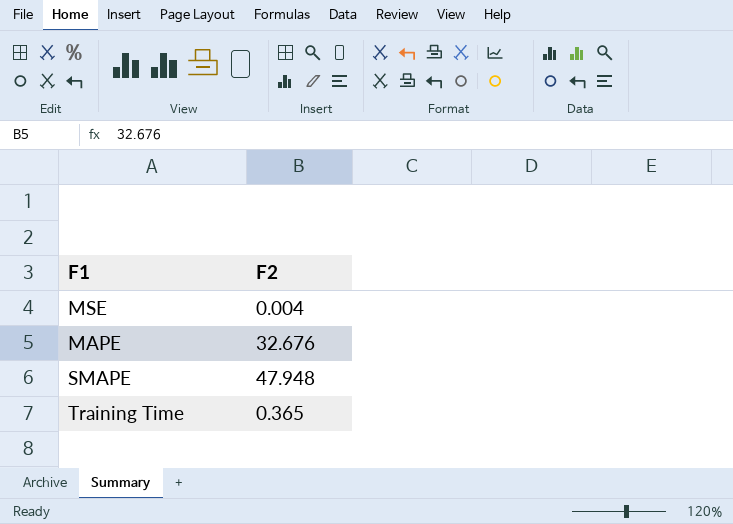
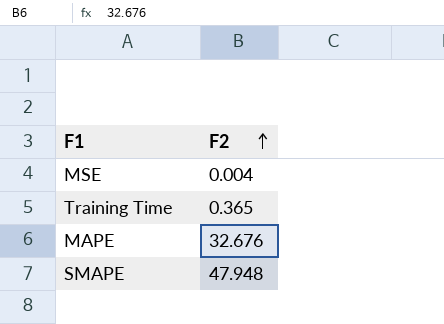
row order: none -> F2 ascending

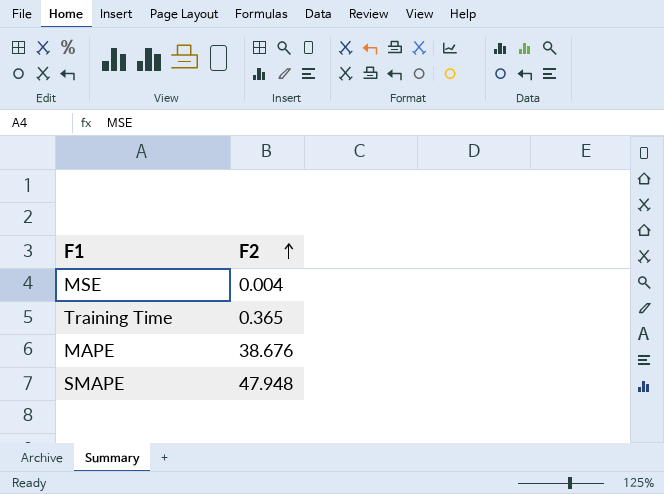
MAPE | F2: 32.676 -> 38.676

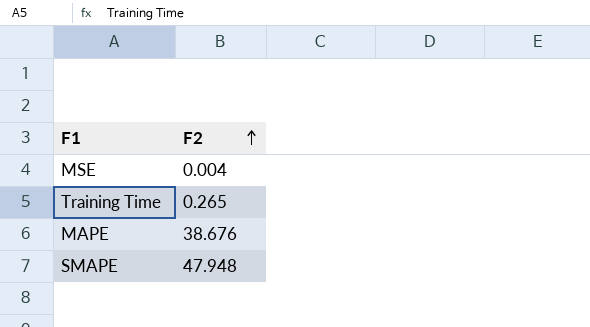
Training Time | F2: 0.365 -> 0.265

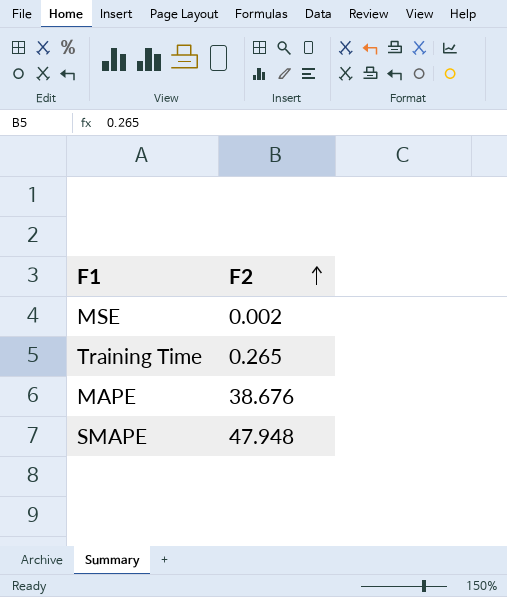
MSE | F2: 0.004 -> 0.002

